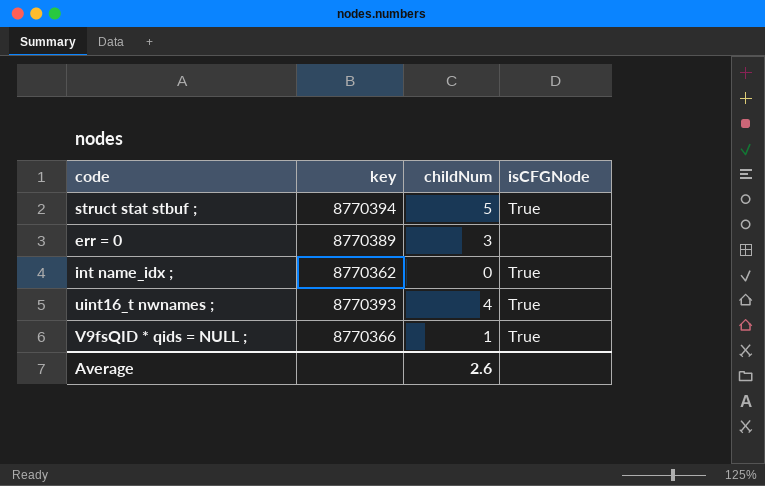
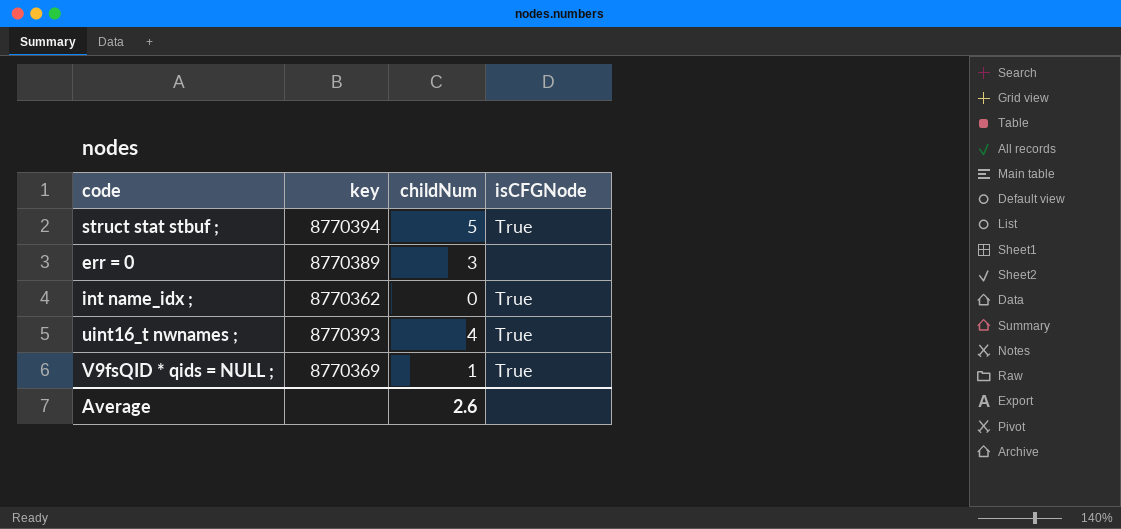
V9fsQID * qids = NULL ; | key: 8770366 -> 8770369

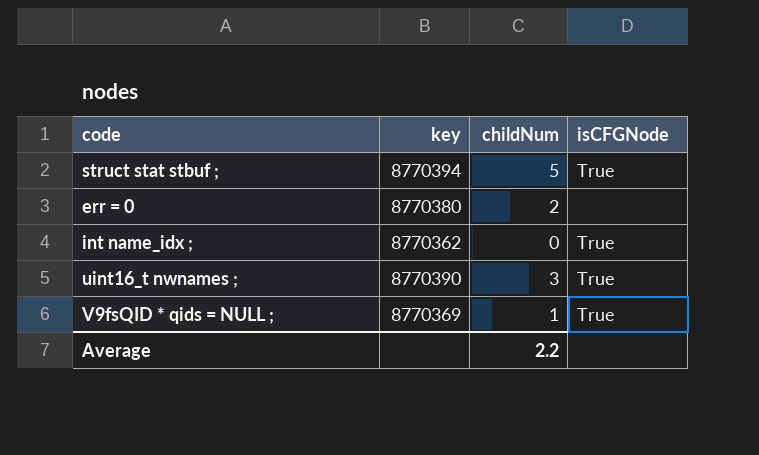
err = 0 | key: 8770389 -> 8770380
err = 0 | childNum: 3 -> 2
uint16_t nwnames ; | key: 8770393 -> 8770390
uint16_t nwnames ; | childNum: 4 -> 3
Average | childNum: 2.6 -> 2.2

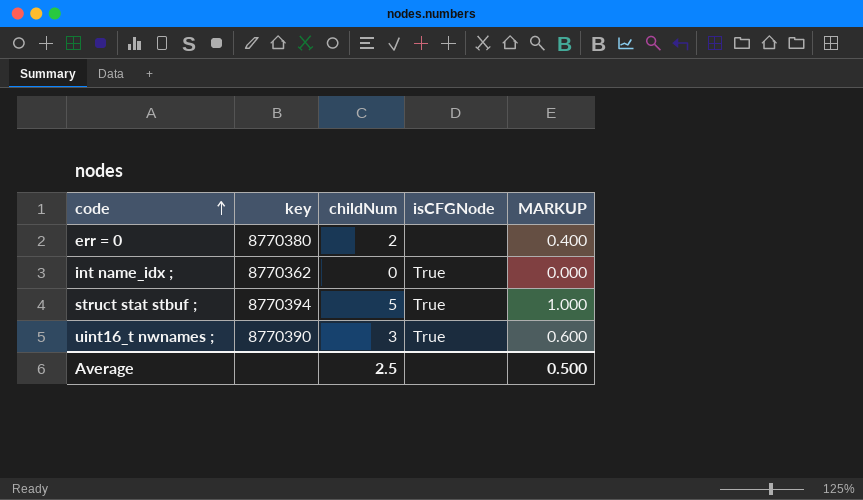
row order: none -> code ascending
column MARKUP | formula: none -> [childNum] * 0.2
row V9fsQID * qids = NULL ;: 8770369 | 1 | True -> none
Average | childNum: 2.2 -> 2.5

